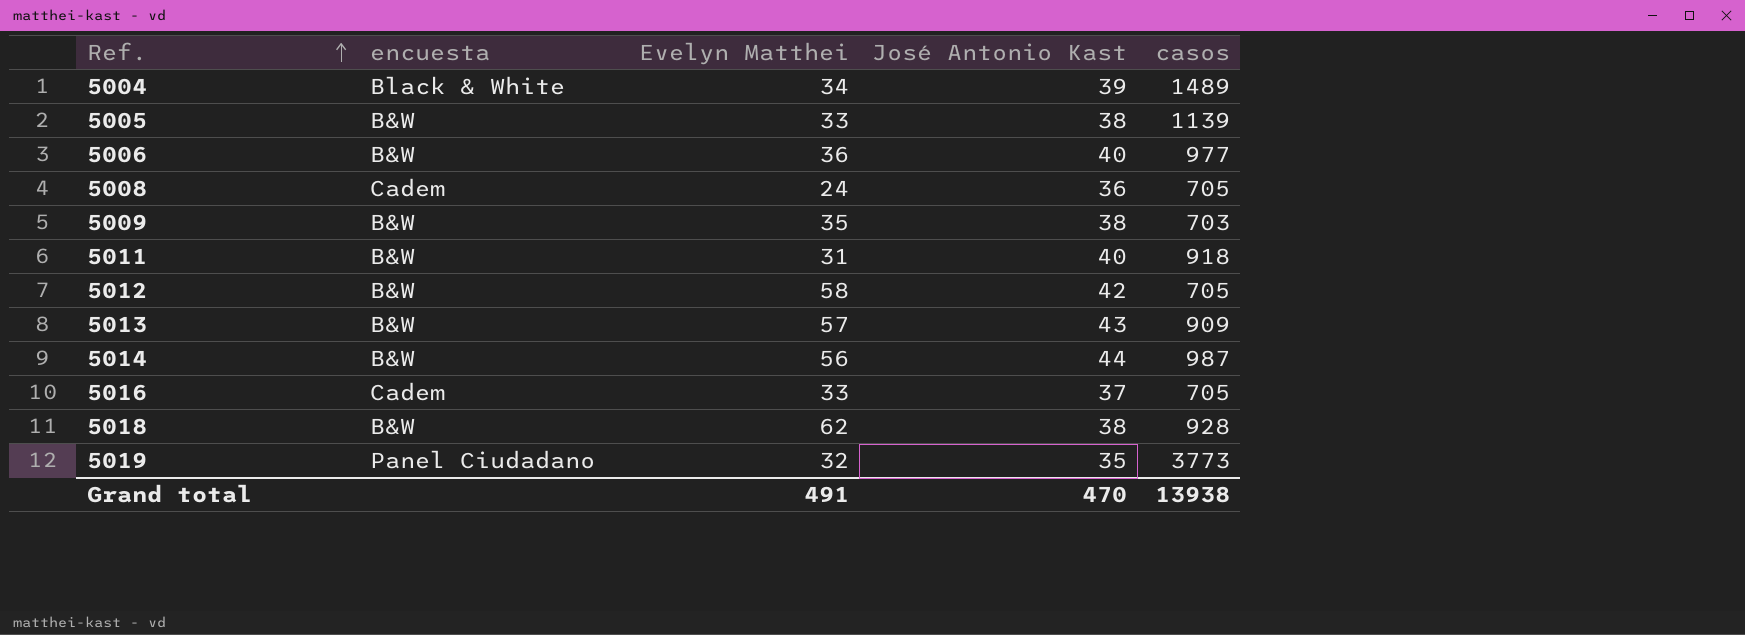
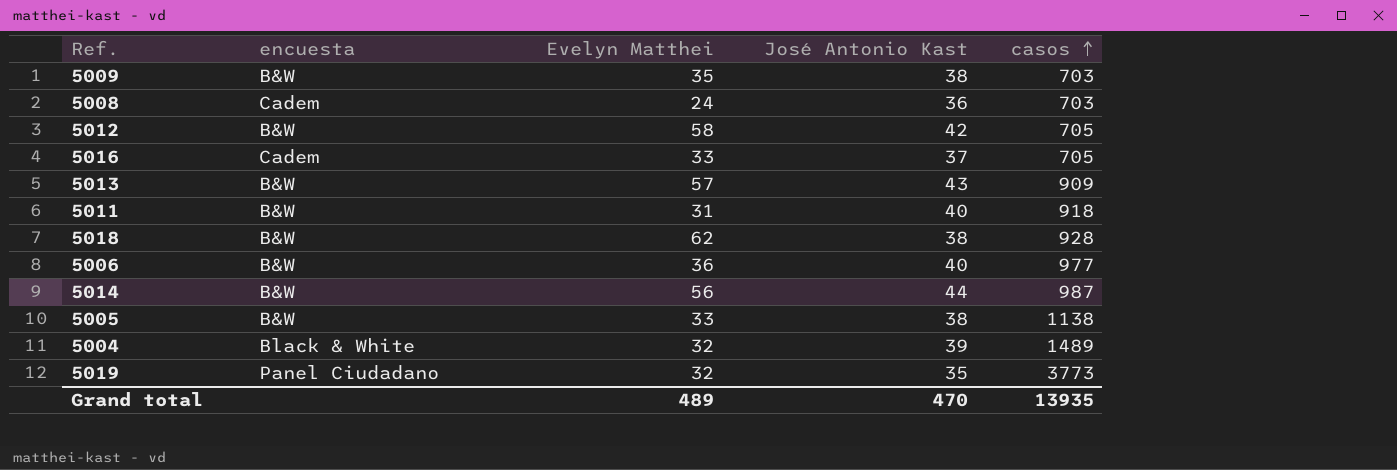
row order: Ref. ascending -> casos ascending
5008 | casos: 705 -> 703
5005 | casos: 1139 -> 1138
5004 | Evelyn Matthei: 34 -> 32
Grand total | Evelyn Matthei: 491 -> 489
Grand total | casos: 13938 -> 13935

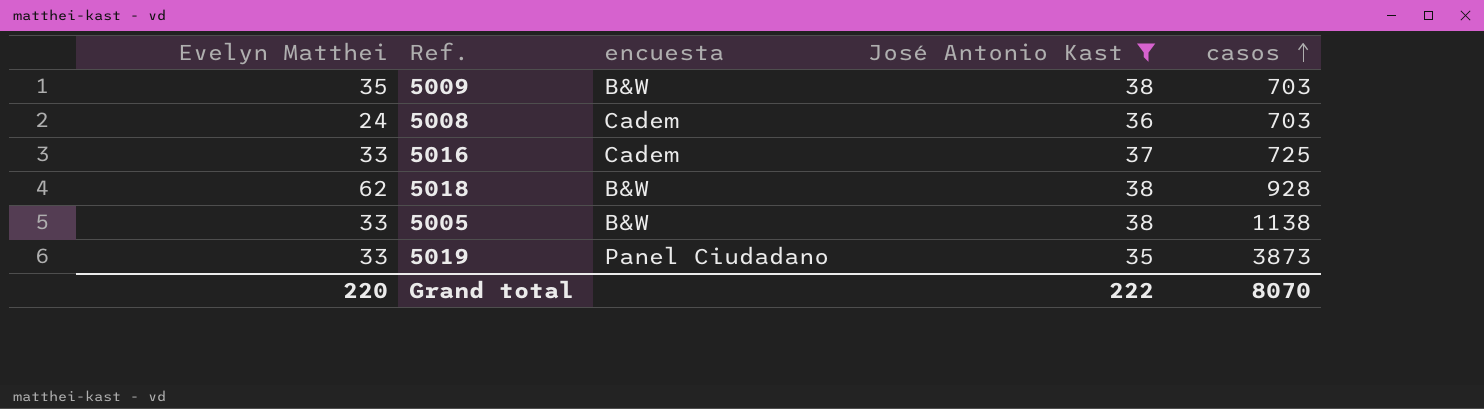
filter: none -> José Antonio Kast <= 38
column Evelyn Matthei | position: 3 -> 1
5016 | casos: 705 -> 725
5019 | Evelyn Matthei: 32 -> 33
5019 | casos: 3773 -> 3873
Grand total | Evelyn Matthei: 489 -> 220
Grand total | José Antonio Kast: 470 -> 222
Grand total | casos: 13935 -> 8070

